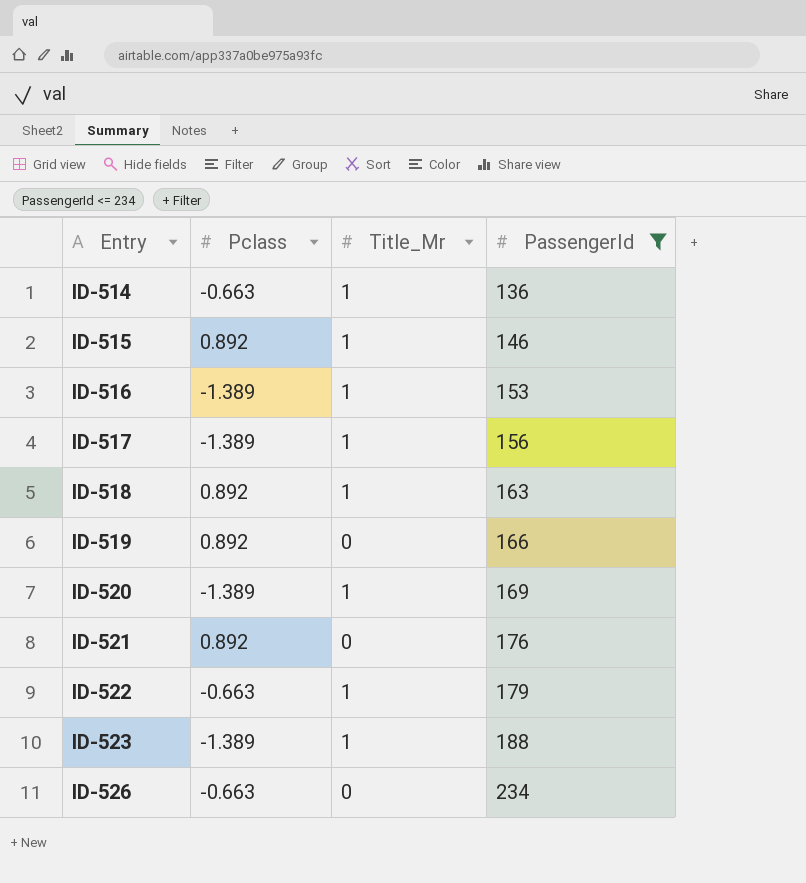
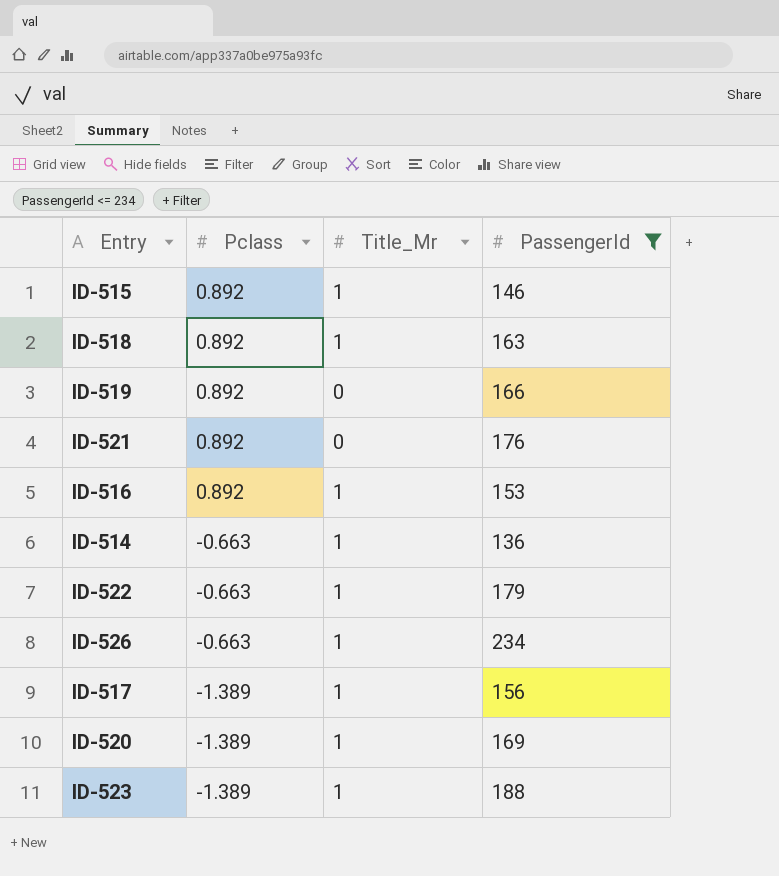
row order: Entry ascending -> Pclass descending
ID-516 | Pclass: -1.389 -> 0.892
ID-526 | Title_Mr: 0 -> 1

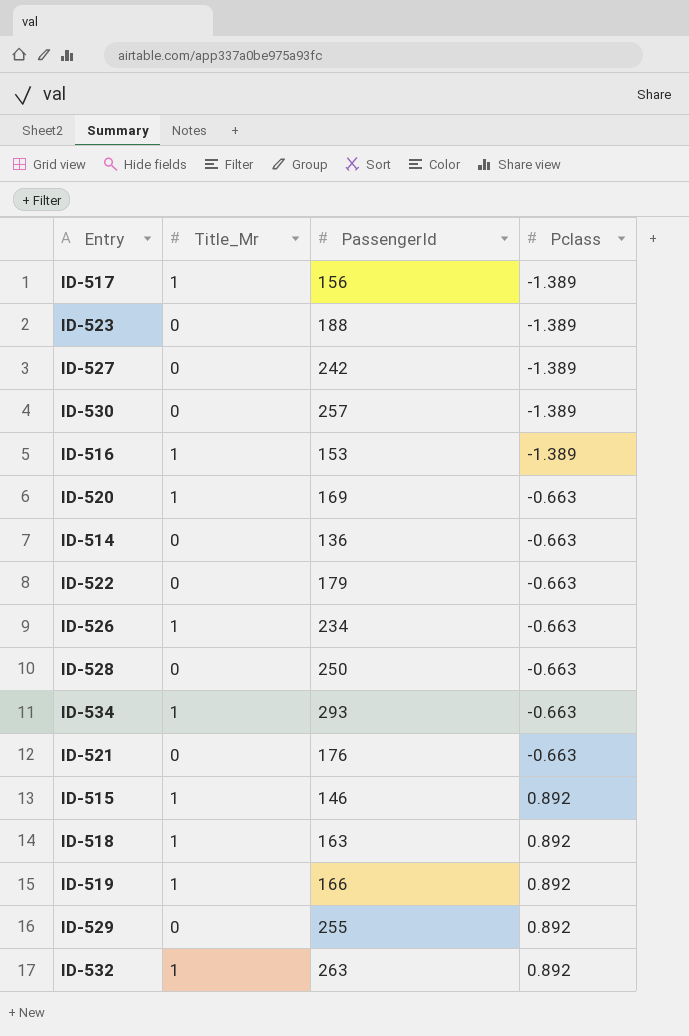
filter: PassengerId <= 234 -> none
row order: Pclass descending -> Pclass ascending
column Pclass | position: 2 -> 4
ID-523 | Title_Mr: 1 -> 0
ID-516 | Pclass: 0.892 -> -1.389
ID-520 | Pclass: -1.389 -> -0.663
ID-514 | Title_Mr: 1 -> 0
ID-522 | Title_Mr: 1 -> 0
ID-521 | Pclass: 0.892 -> -0.663
ID-519 | Title_Mr: 0 -> 1

